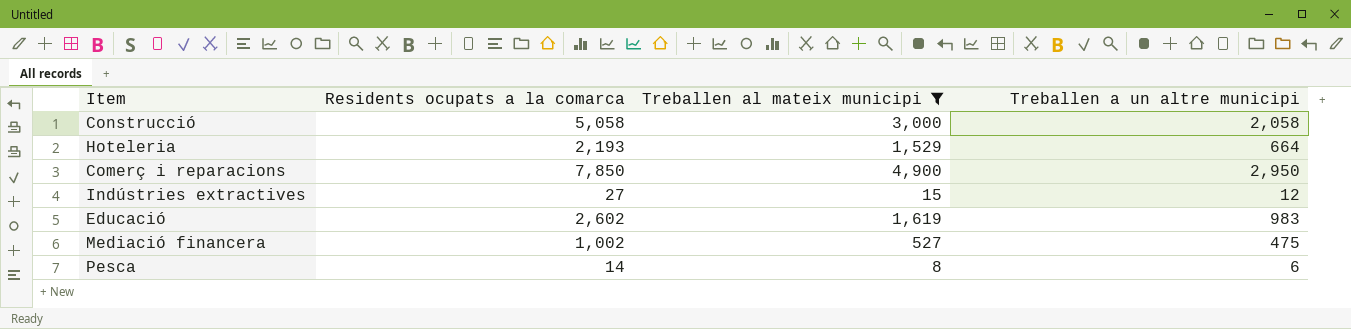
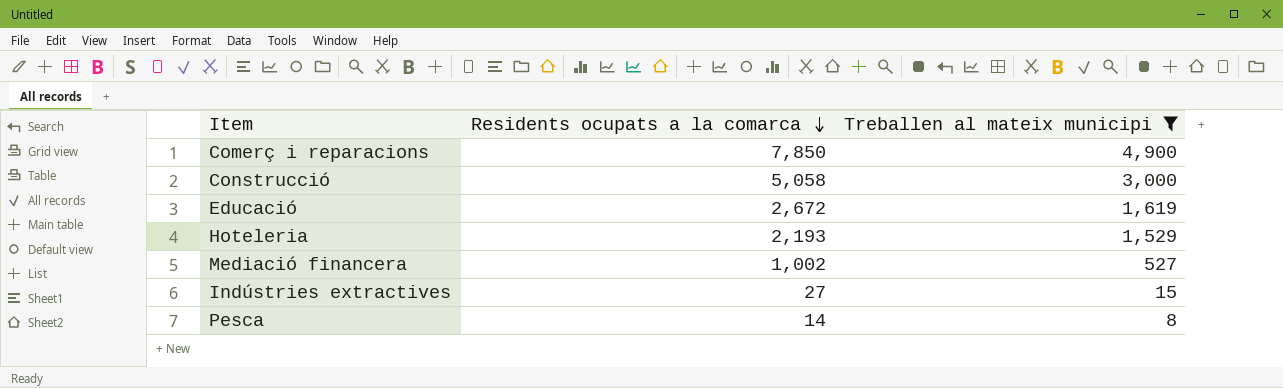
row order: none -> Residents ocupats a la comarca descending
column Treballen a un altre municipi | formula: [Residents ocupats a la comarca] - [Treballen al mateix municipi] -> none
Educació | Residents ocupats a la comarca: 2,602 -> 2,672

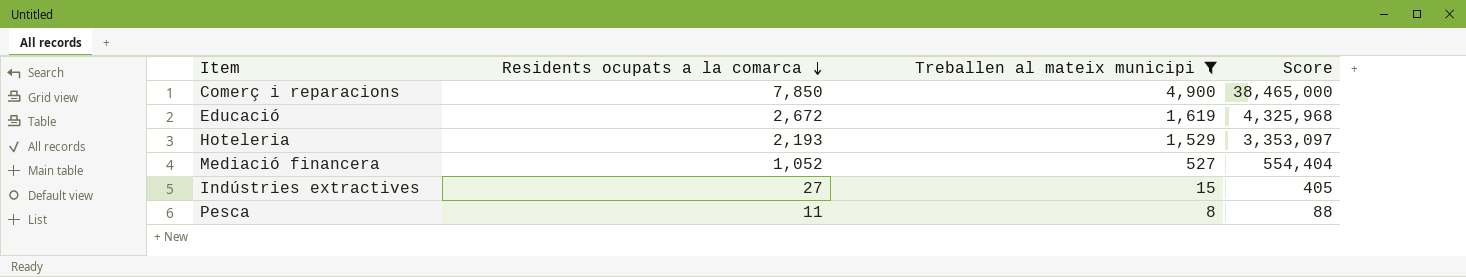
column Score | formula: none -> [Residents ocupats a la comarca] * [Treballen al mateix municipi]
row Construcció: 5,058 | 3,000 -> none
Mediació financera | Residents ocupats a la comarca: 1,002 -> 1,052
Pesca | Residents ocupats a la comarca: 14 -> 11

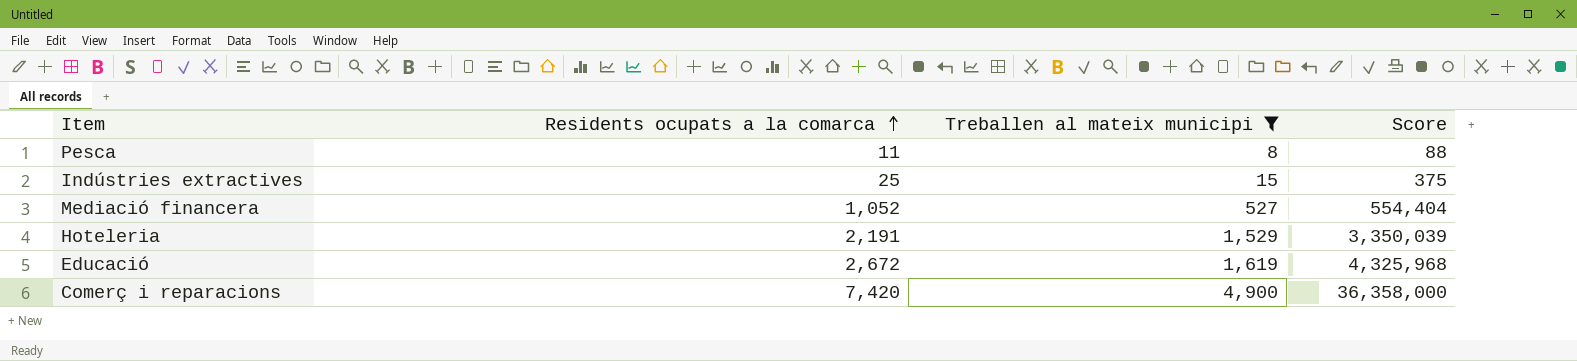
row order: Residents ocupats a la comarca descending -> Residents ocupats a la comarca ascending
Indústries extractives | Residents ocupats a la comarca: 27 -> 25
Indústries extractives | Score: 405 -> 375
Hoteleria | Residents ocupats a la comarca: 2,193 -> 2,191
Hoteleria | Score: 3,353,097 -> 3,350,039
Comerç i reparacions | Residents ocupats a la comarca: 7,850 -> 7,420
Comerç i reparacions | Score: 38,465,000 -> 36,358,000

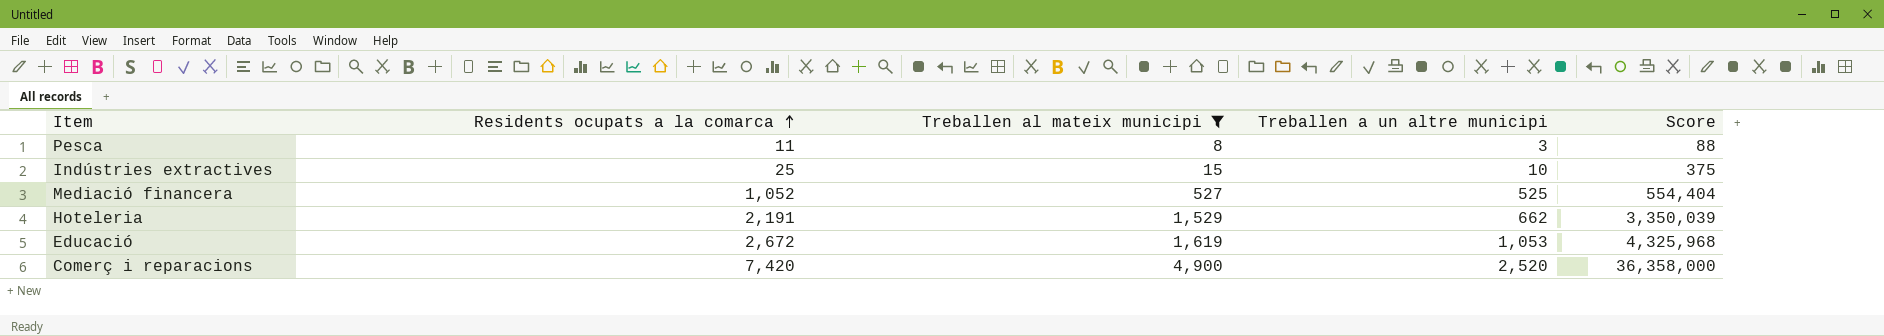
column Treballen a un altre municipi | formula: none -> [Residents ocupats a la comarca] - [Treballen al mateix municipi]

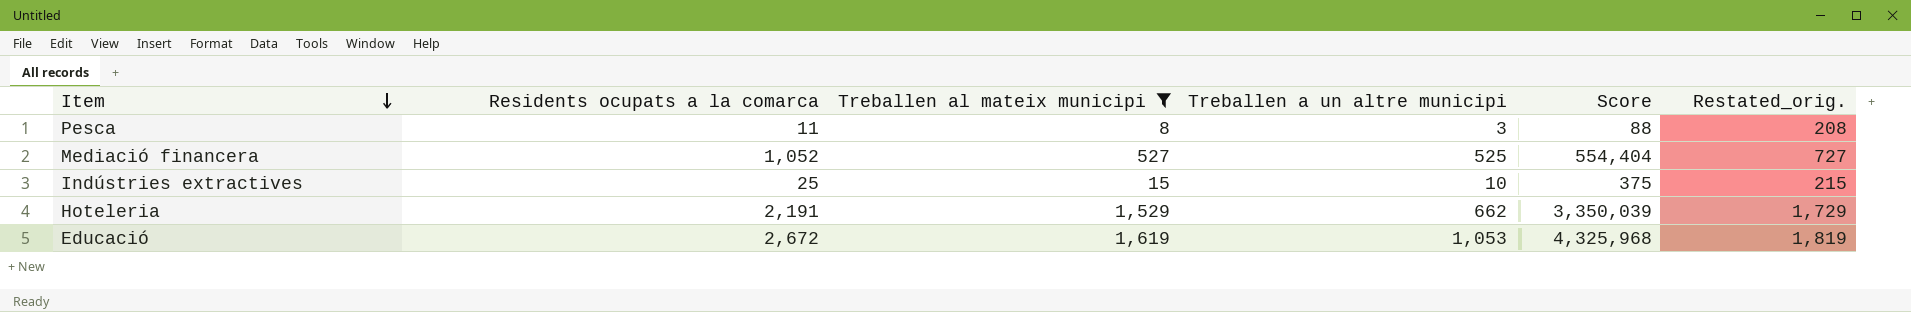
row order: Residents ocupats a la comarca ascending -> Item descending
column Restated_orig. | formula: none -> [Treballen al mateix municipi] + 200
row Comerç i reparacions: 7,420 | 4,900 | 2,520 | 36,358,000 -> none

